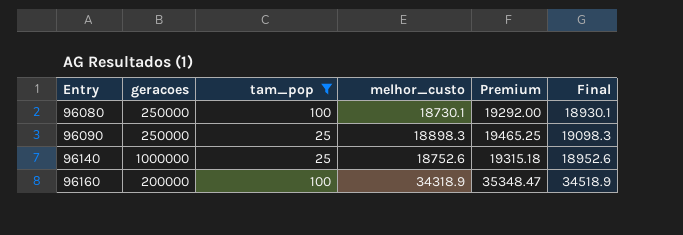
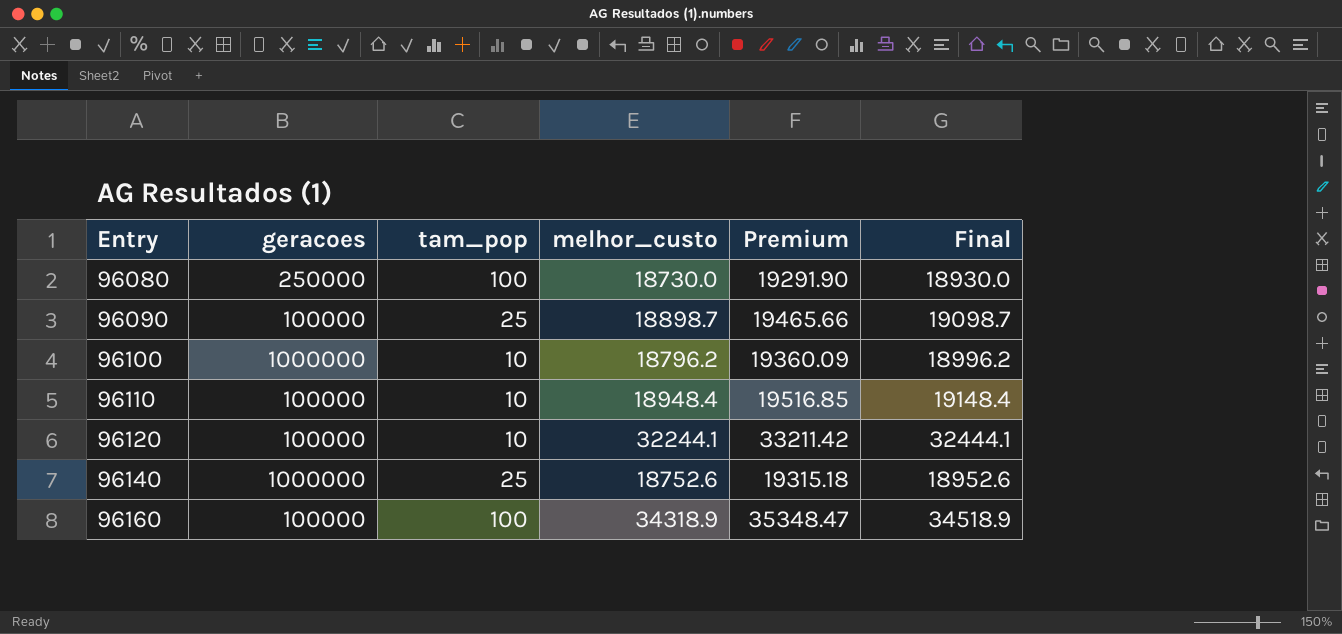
filter: tam_pop != 10 -> none
96080 | melhor_custo: 18730.1 -> 18730.0
96080 | Premium: 19292.00 -> 19291.90
96080 | Final: 18930.1 -> 18930.0
96090 | geracoes: 250000 -> 100000
96090 | melhor_custo: 18898.3 -> 18898.7
96090 | Premium: 19465.25 -> 19465.66
96090 | Final: 19098.3 -> 19098.7
96160 | geracoes: 200000 -> 100000

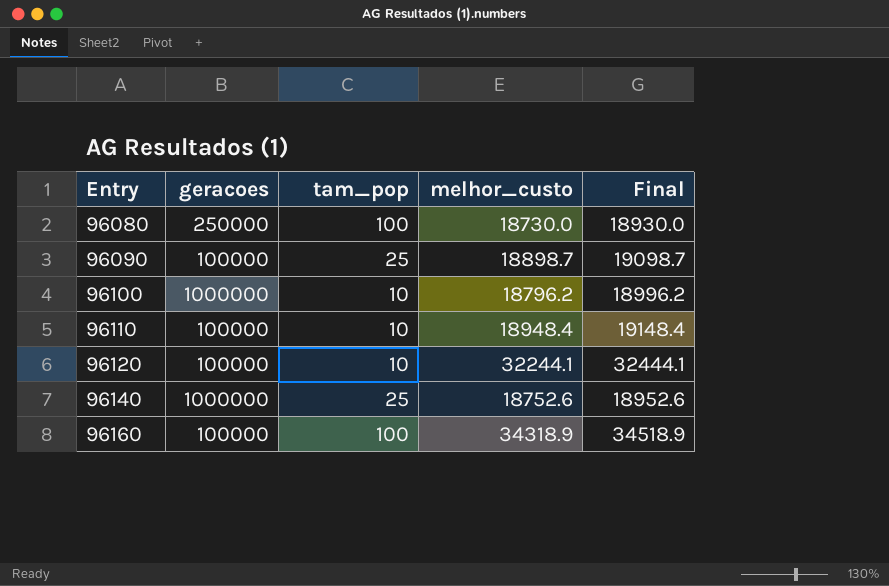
column Premium | formula: [melhor_custo] * 1.03 -> none

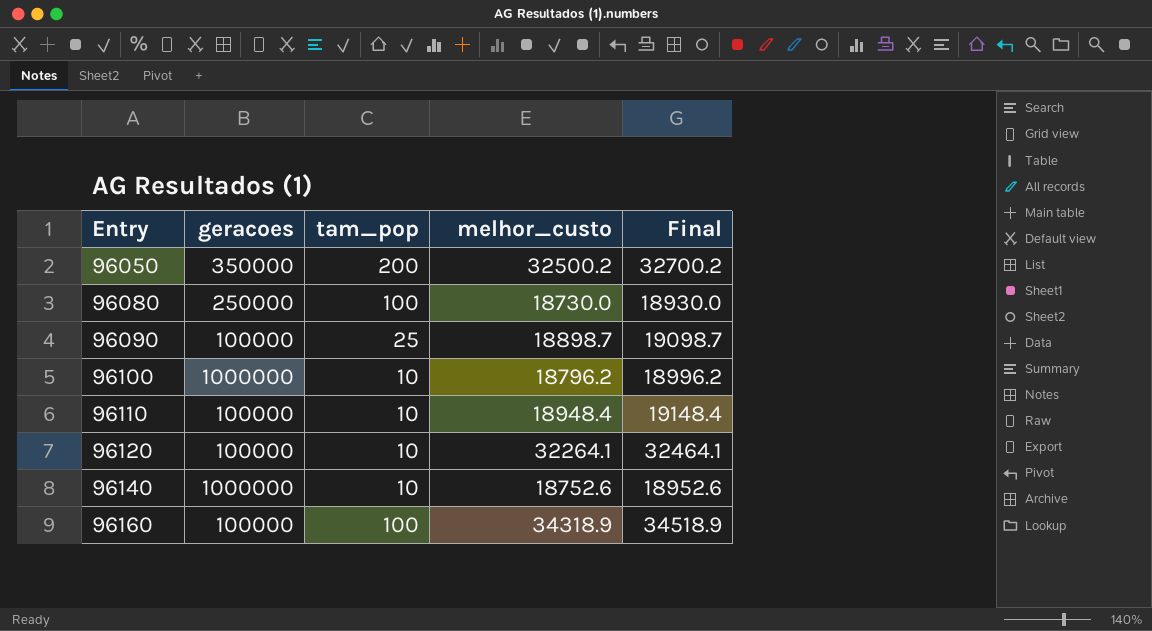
row 96050: none -> 350000 | 200 | 32500.2 | 32700.2
96120 | melhor_custo: 32244.1 -> 32264.1
96120 | Final: 32444.1 -> 32464.1
96140 | tam_pop: 25 -> 10

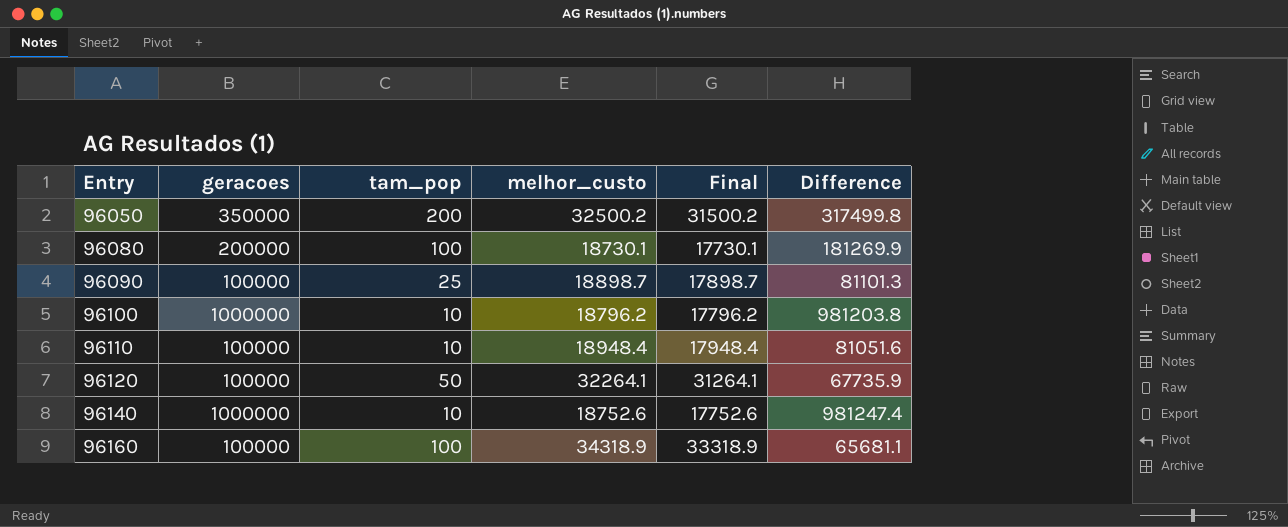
column Final | formula: [melhor_custo] + 200 -> [melhor_custo] - 1000
column Difference | formula: none -> [geracoes] - [melhor_custo]
96080 | geracoes: 250000 -> 200000
96080 | melhor_custo: 18730.0 -> 18730.1
96120 | tam_pop: 10 -> 50

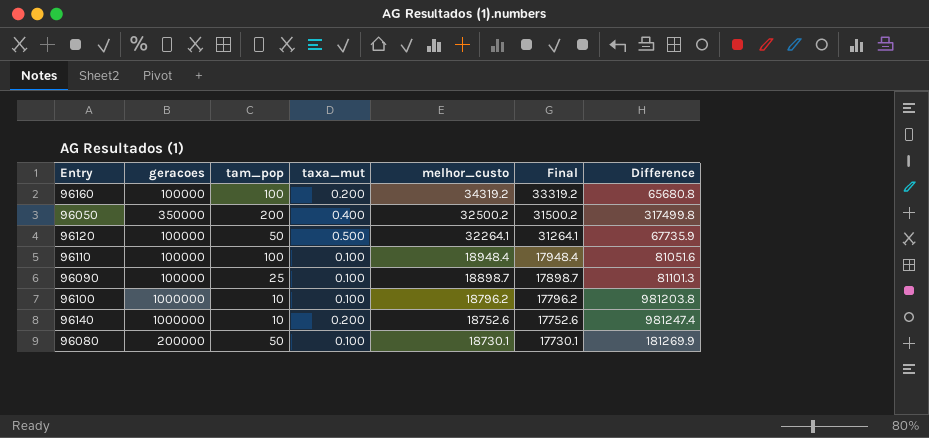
row order: Entry ascending -> melhor_custo descending
column taxa_mut | position: none -> 4
96160 | melhor_custo: 34318.9 -> 34319.2
96160 | Final: 33318.9 -> 33319.2
96160 | Difference: 65681.1 -> 65680.8
96110 | tam_pop: 10 -> 100
96080 | tam_pop: 100 -> 50

